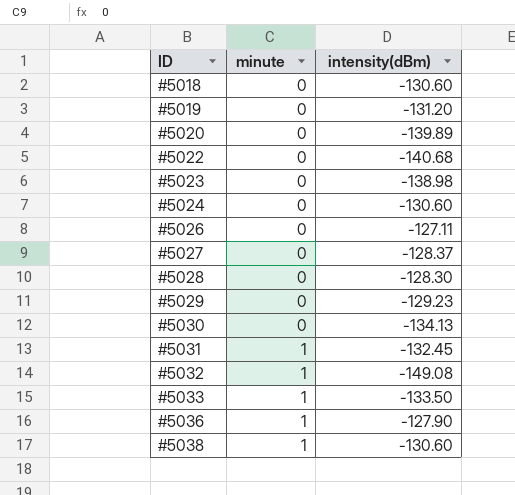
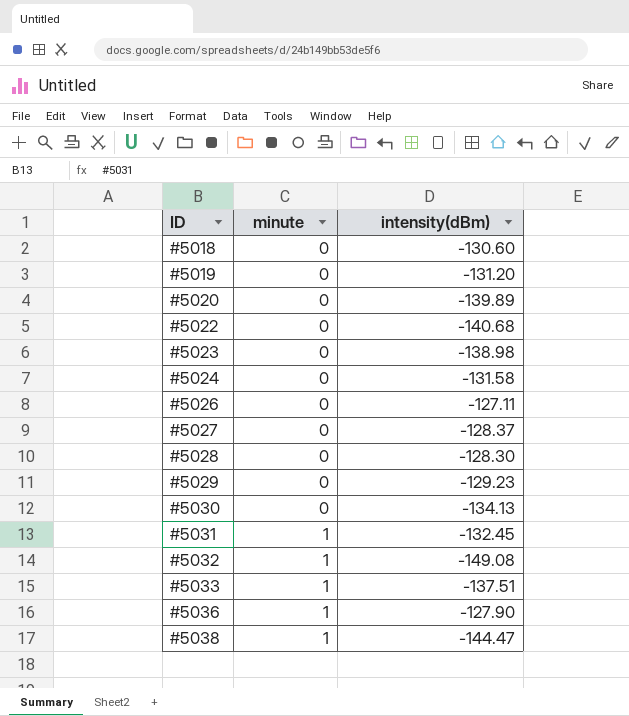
#5024 | intensity(dBm): -130.60 -> -131.58
#5033 | intensity(dBm): -133.50 -> -137.51
#5038 | intensity(dBm): -130.60 -> -144.47

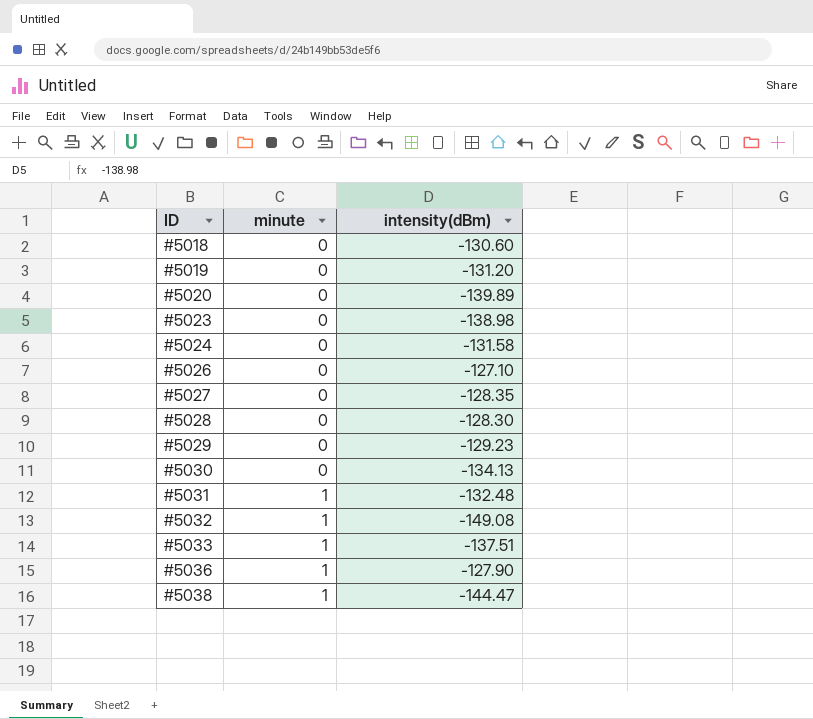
row #5022: 0 | -140.68 -> none
#5026 | intensity(dBm): -127.11 -> -127.10
#5027 | intensity(dBm): -128.37 -> -128.35
#5031 | intensity(dBm): -132.45 -> -132.48

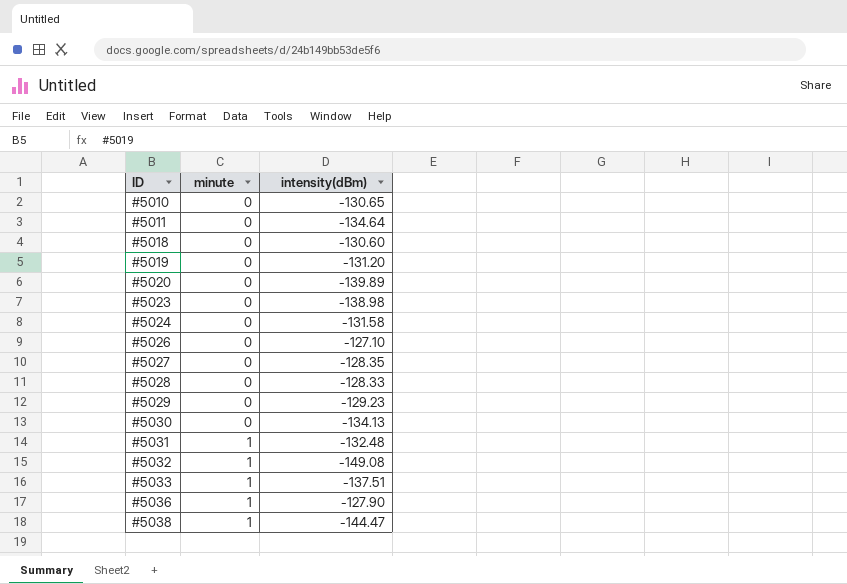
row #5010: none -> 0 | -130.65
row #5011: none -> 0 | -134.64
#5028 | intensity(dBm): -128.30 -> -128.33

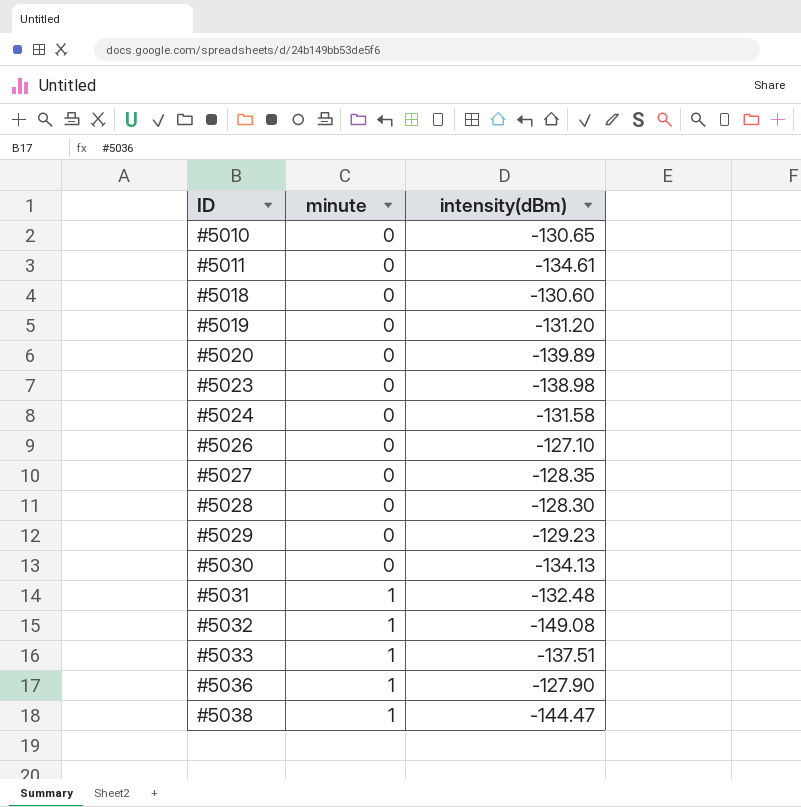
#5011 | intensity(dBm): -134.64 -> -134.61
#5028 | intensity(dBm): -128.33 -> -128.30

